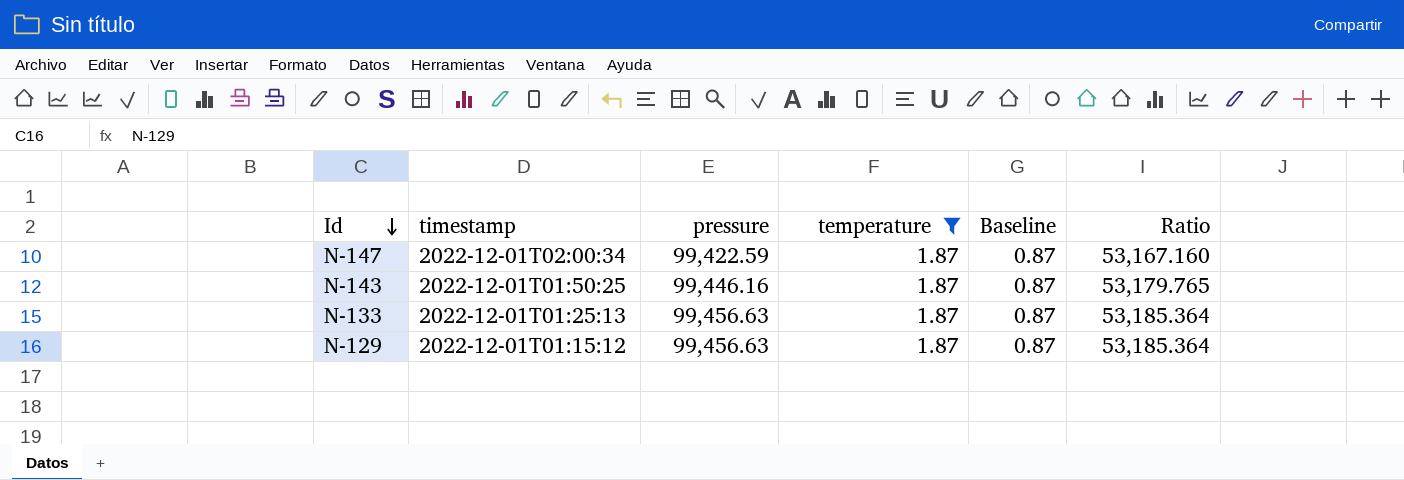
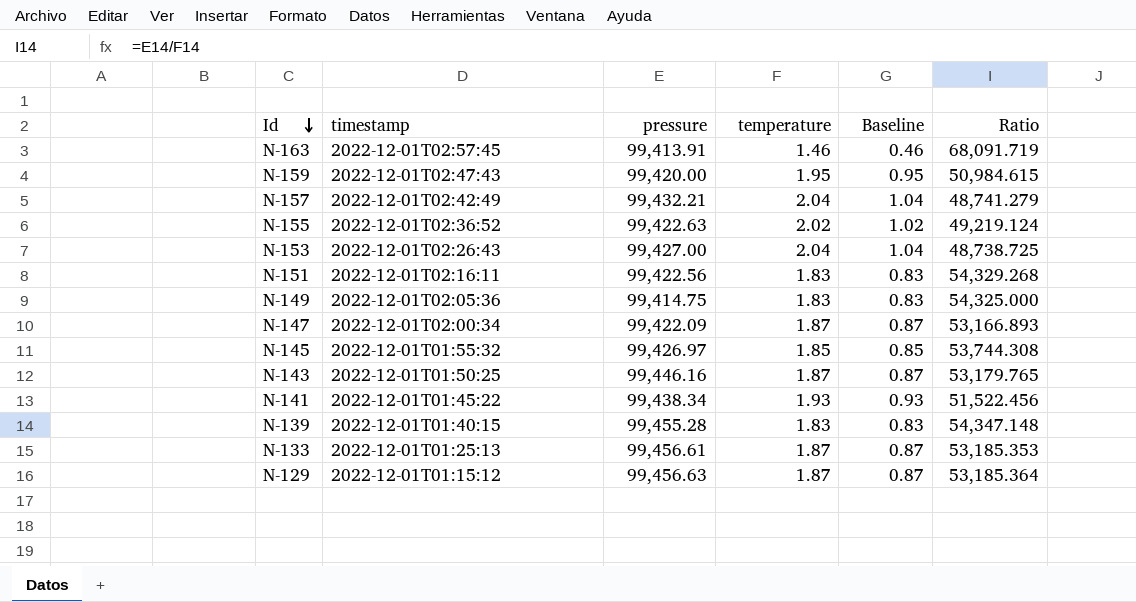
filter: temperature = 1.87 -> none
N-147 | pressure: 99,422.59 -> 99,422.09
N-147 | Ratio: 53,167.160 -> 53,166.893
N-133 | pressure: 99,456.63 -> 99,456.61
N-133 | Ratio: 53,185.364 -> 53,185.353

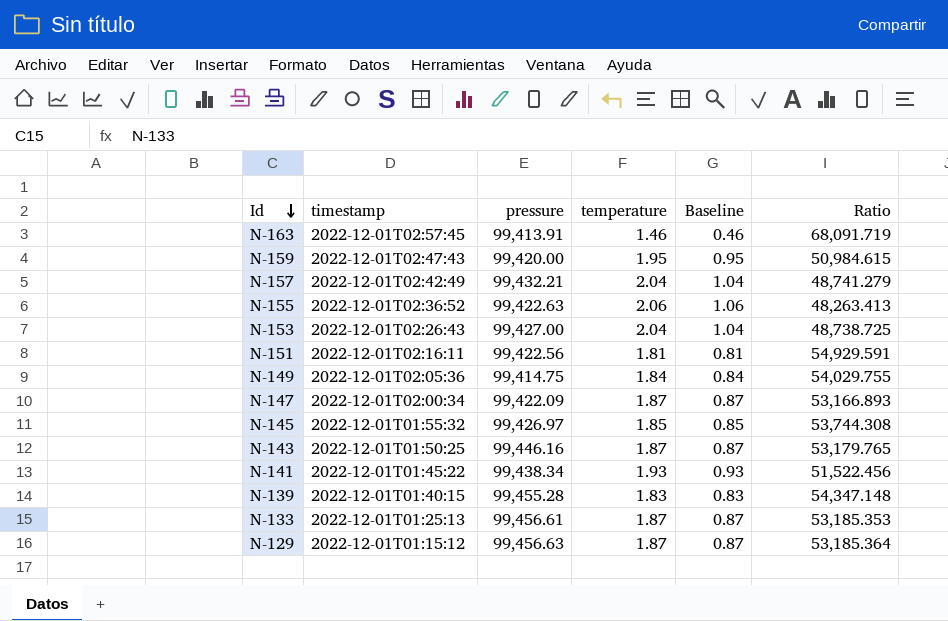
N-155 | temperature: 2.02 -> 2.06
N-155 | Baseline: 1.02 -> 1.06
N-155 | Ratio: 49,219.124 -> 48,263.413
N-151 | temperature: 1.83 -> 1.81
N-151 | Baseline: 0.83 -> 0.81
N-151 | Ratio: 54,329.268 -> 54,929.591
N-149 | temperature: 1.83 -> 1.84
N-149 | Baseline: 0.83 -> 0.84
N-149 | Ratio: 54,325.000 -> 54,029.755

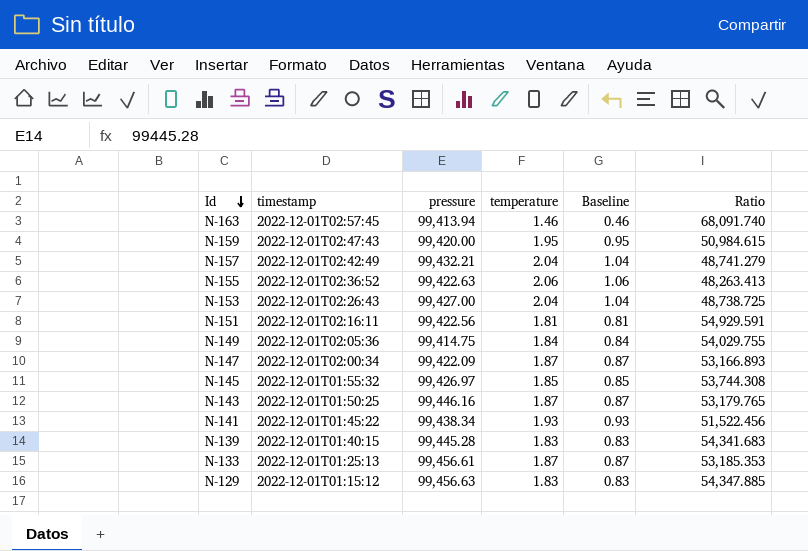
N-163 | pressure: 99,413.91 -> 99,413.94
N-163 | Ratio: 68,091.719 -> 68,091.740
N-139 | pressure: 99,455.28 -> 99,445.28
N-139 | Ratio: 54,347.148 -> 54,341.683
N-129 | temperature: 1.87 -> 1.83
N-129 | Baseline: 0.87 -> 0.83
N-129 | Ratio: 53,185.364 -> 54,347.885

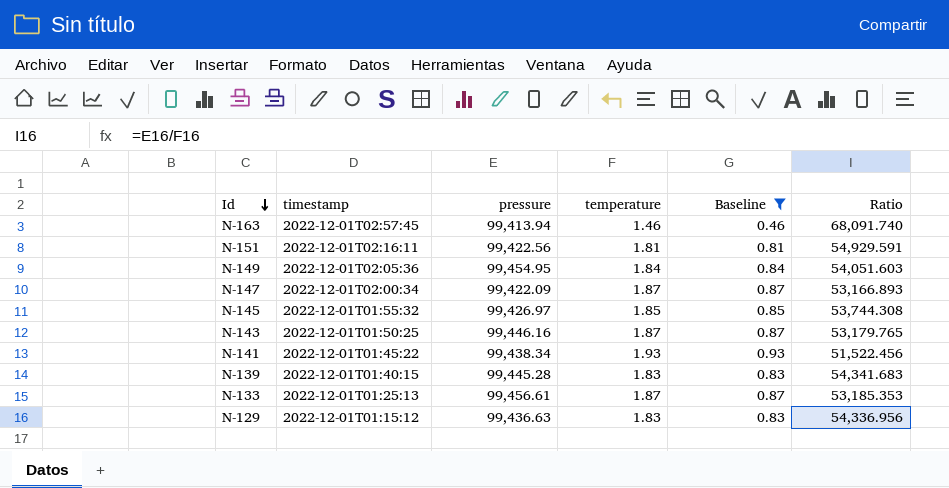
filter: none -> Baseline <= 0.93
N-149 | pressure: 99,414.75 -> 99,454.95
N-149 | Ratio: 54,029.755 -> 54,051.603
N-129 | pressure: 99,456.63 -> 99,436.63
N-129 | Ratio: 54,347.885 -> 54,336.956

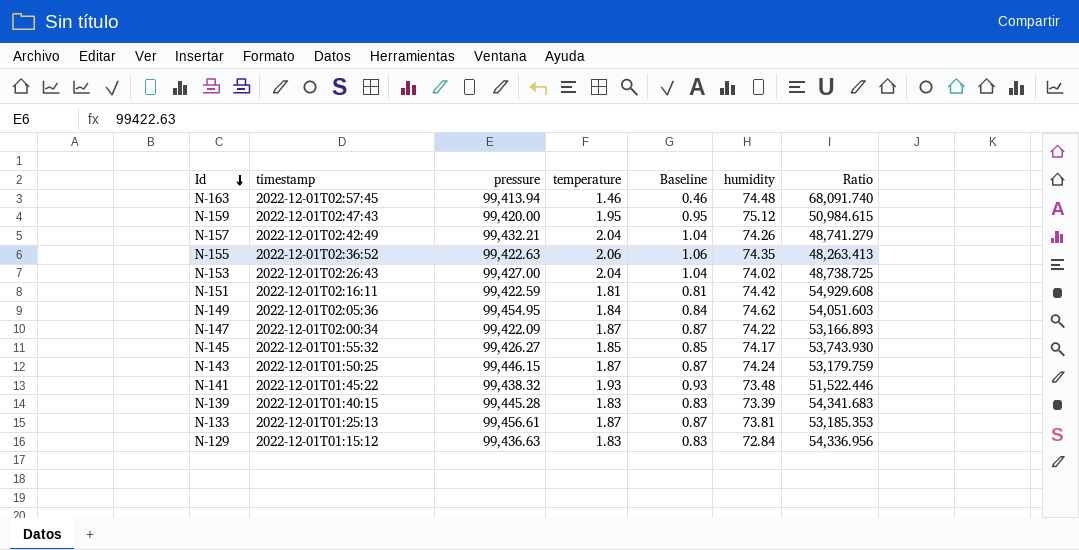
filter: Baseline <= 0.93 -> none
column humidity | position: none -> 6
N-151 | pressure: 99,422.56 -> 99,422.59
N-151 | Ratio: 54,929.591 -> 54,929.608
N-145 | pressure: 99,426.97 -> 99,426.27
N-145 | Ratio: 53,744.308 -> 53,743.930
N-143 | pressure: 99,446.16 -> 99,446.15
N-143 | Ratio: 53,179.765 -> 53,179.759
N-141 | pressure: 99,438.34 -> 99,438.32
N-141 | Ratio: 51,522.456 -> 51,522.446

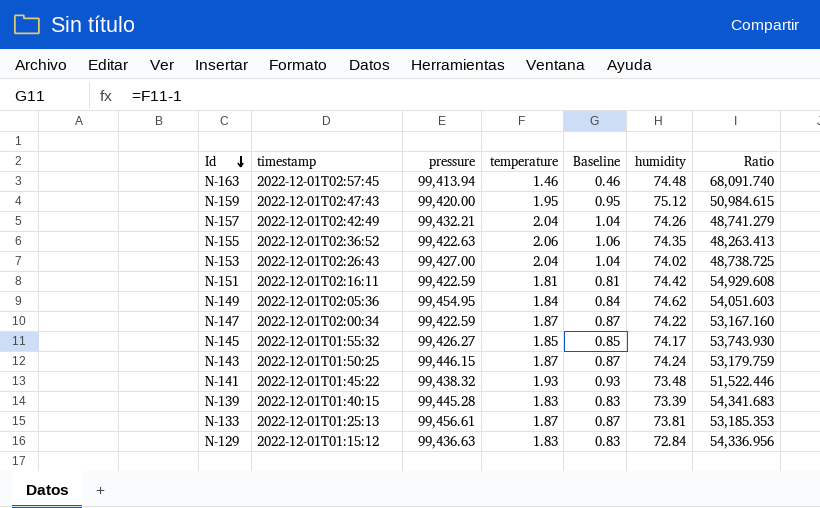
N-147 | pressure: 99,422.09 -> 99,422.59
N-147 | Ratio: 53,166.893 -> 53,167.160

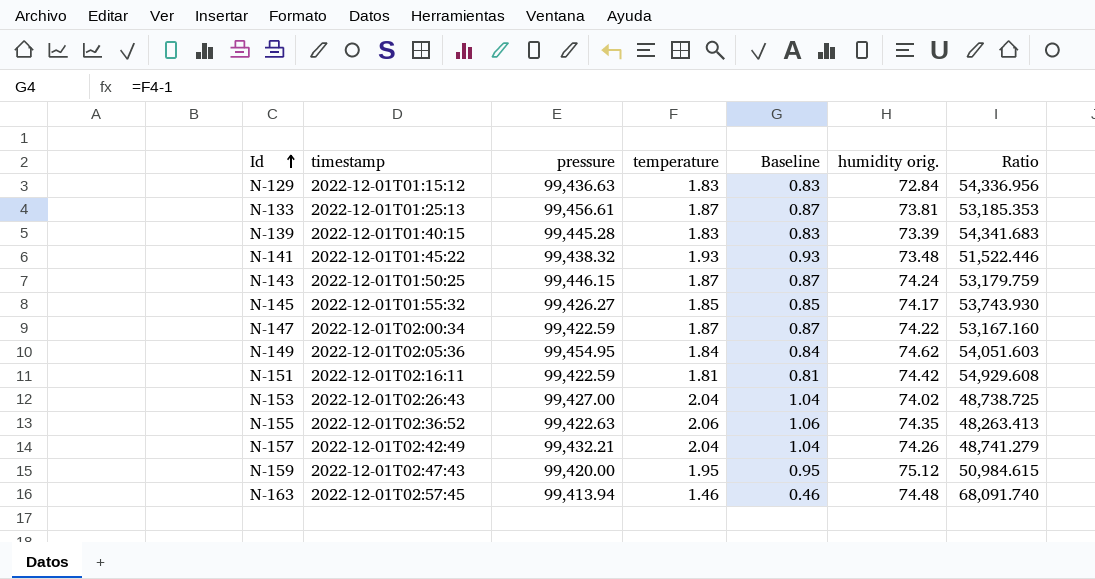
row order: Id descending -> Id ascending
column name: humidity -> humidity orig.

